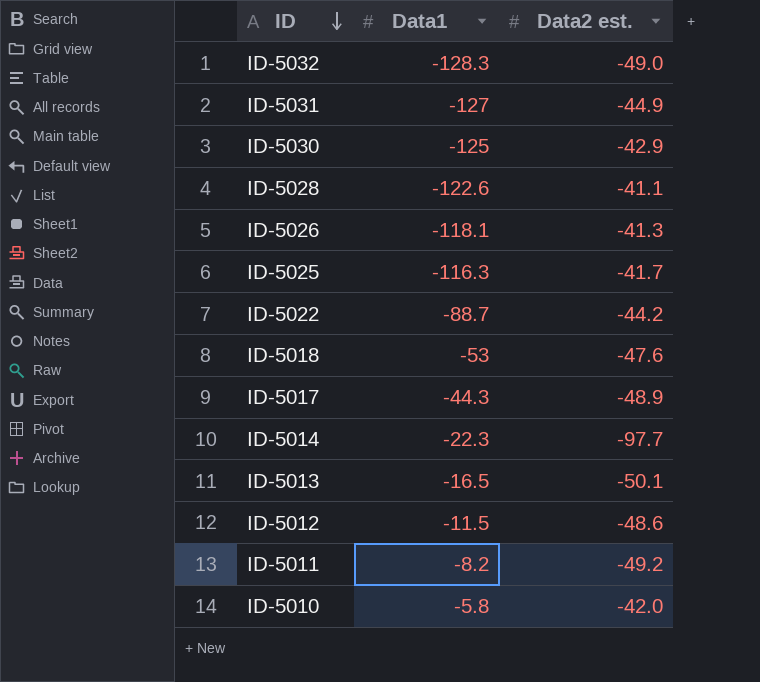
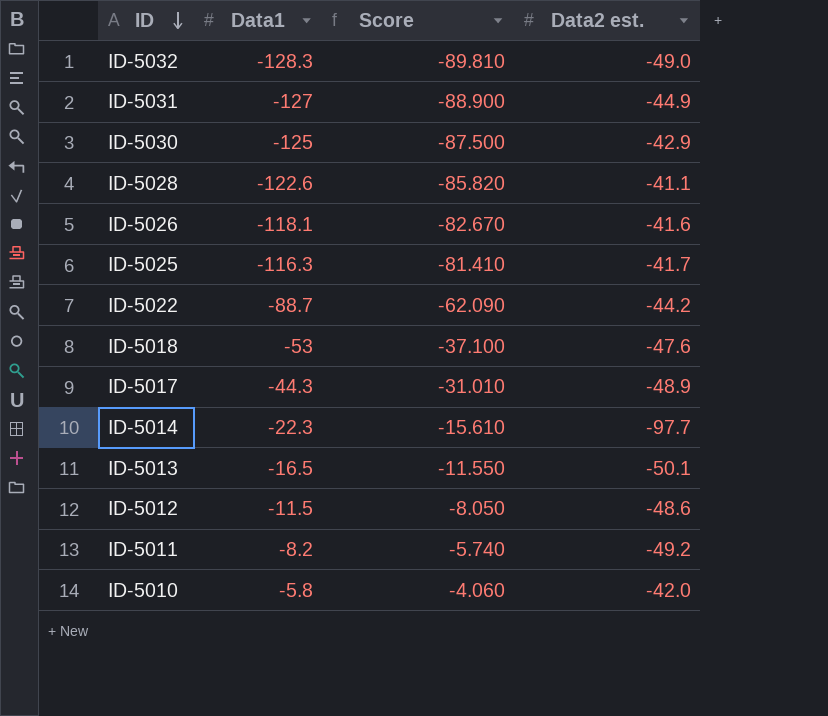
column Score | formula: none -> [Data1] * 0.7
ID-5026 | Data2 est.: -41.3 -> -41.6

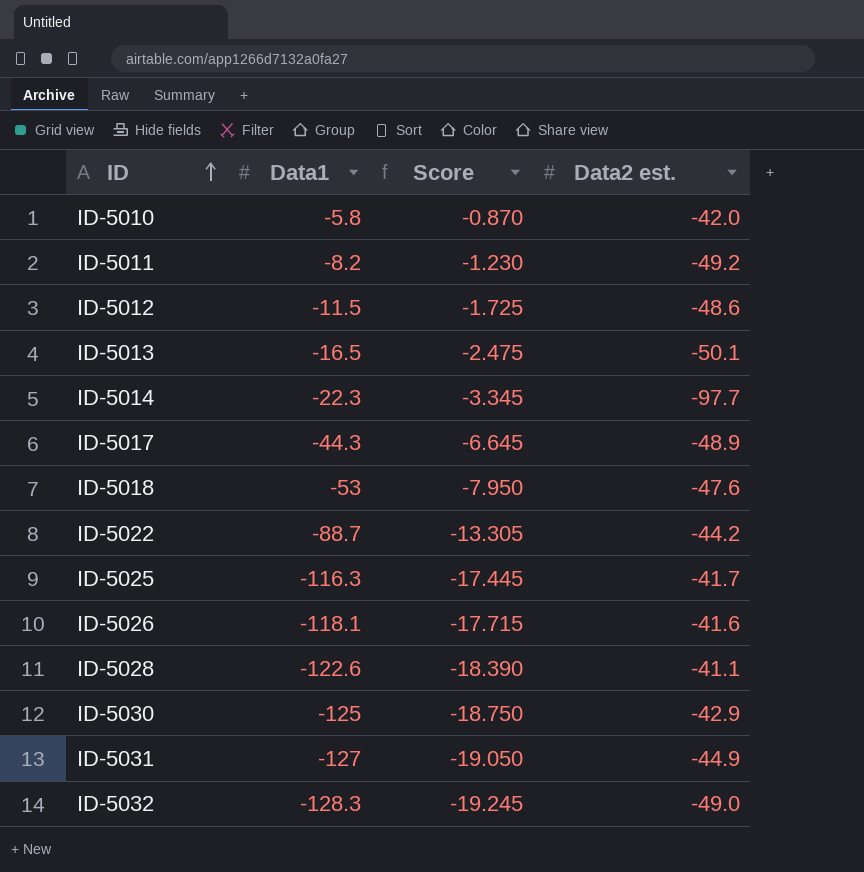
row order: ID descending -> ID ascending
column Score | formula: [Data1] * 0.7 -> [Data1] * 0.15

